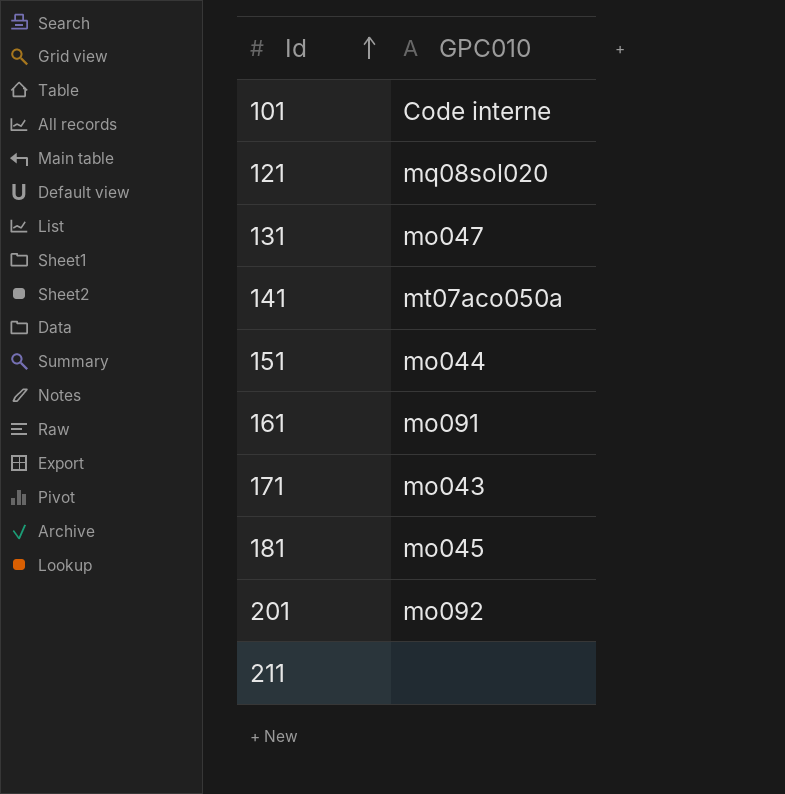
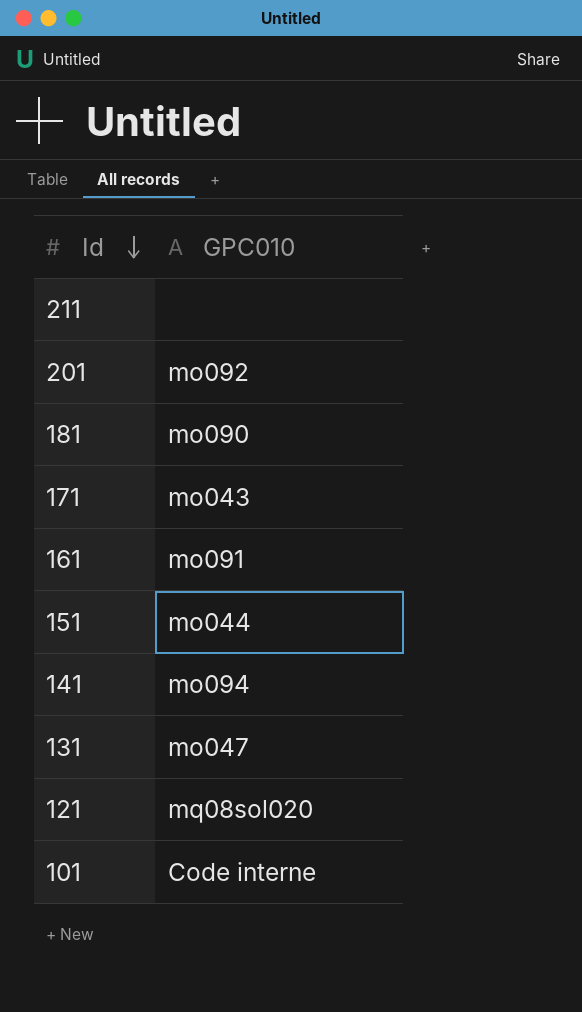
row order: Id ascending -> Id descending
181 | GPC010: mo045 -> mo090
141 | GPC010: mt07aco050a -> mo094

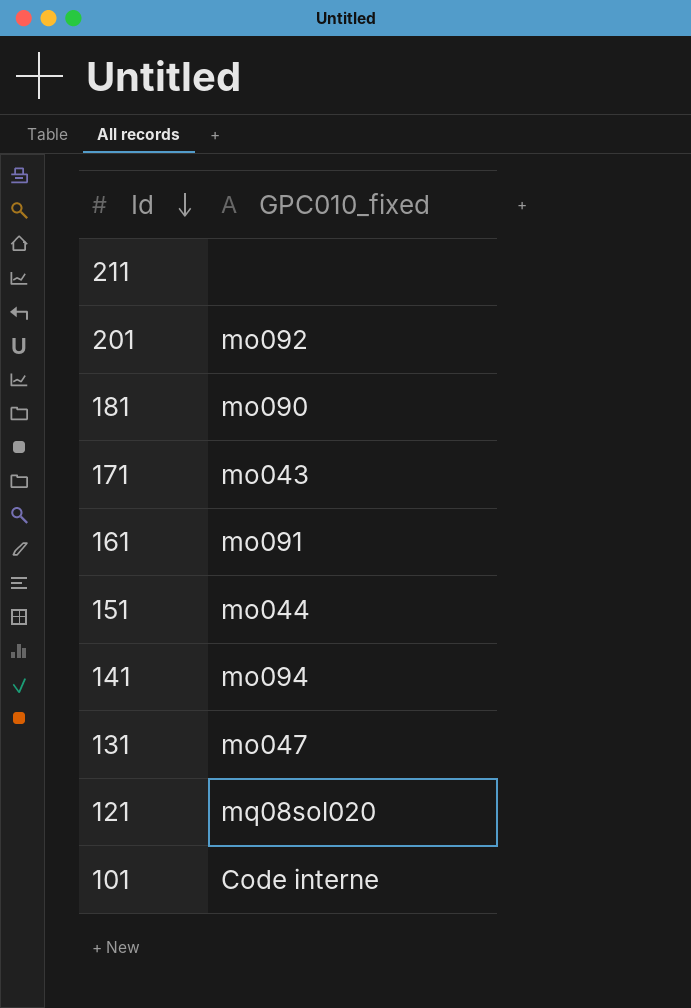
column name: GPC010 -> GPC010_fixed

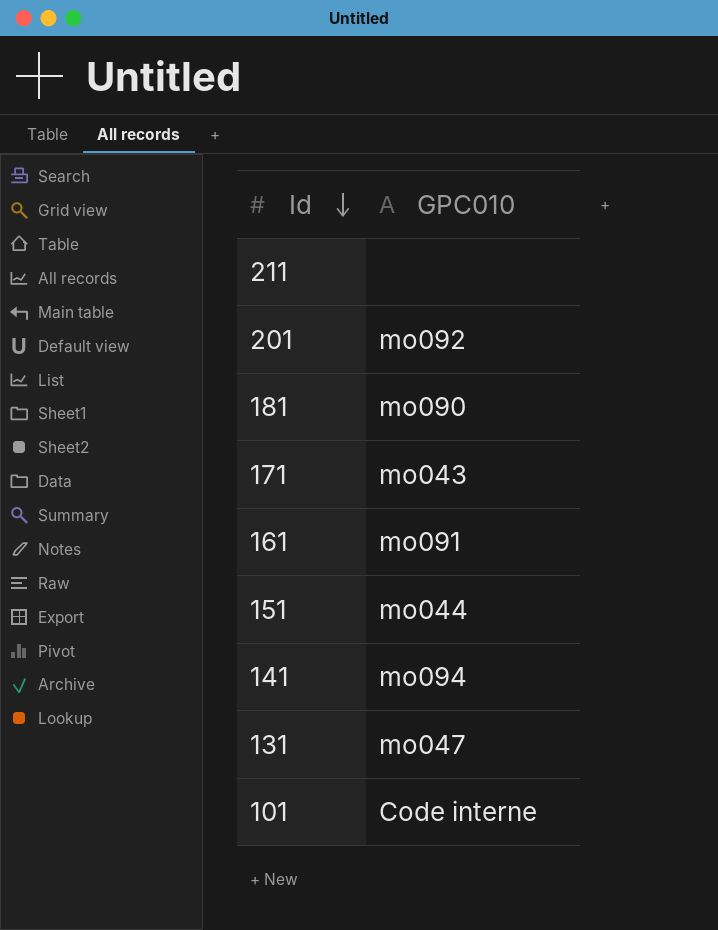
column name: GPC010_fixed -> GPC010
row 121: mq08sol020 -> none

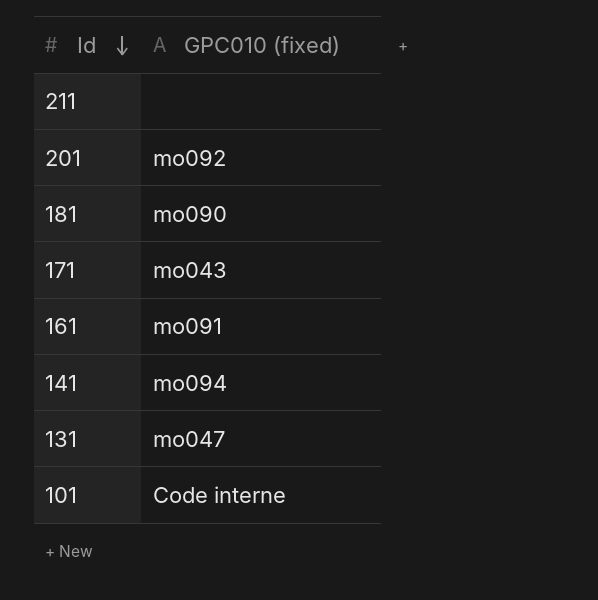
column name: GPC010 -> GPC010 (fixed)
row 151: mo044 -> none

